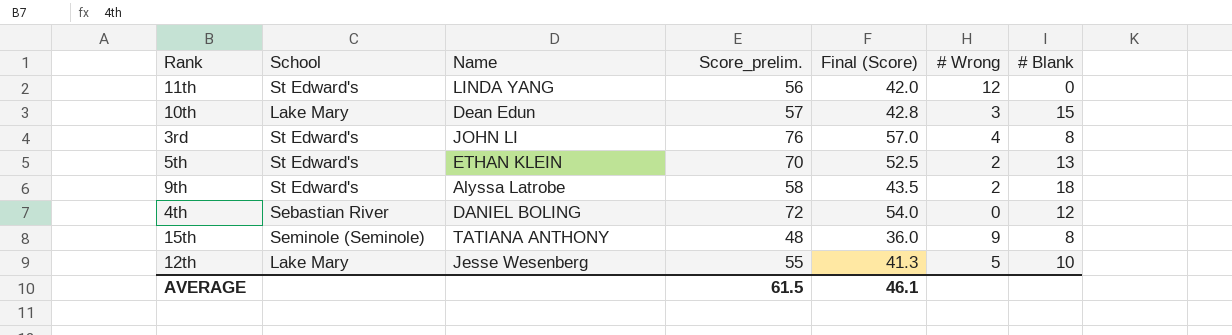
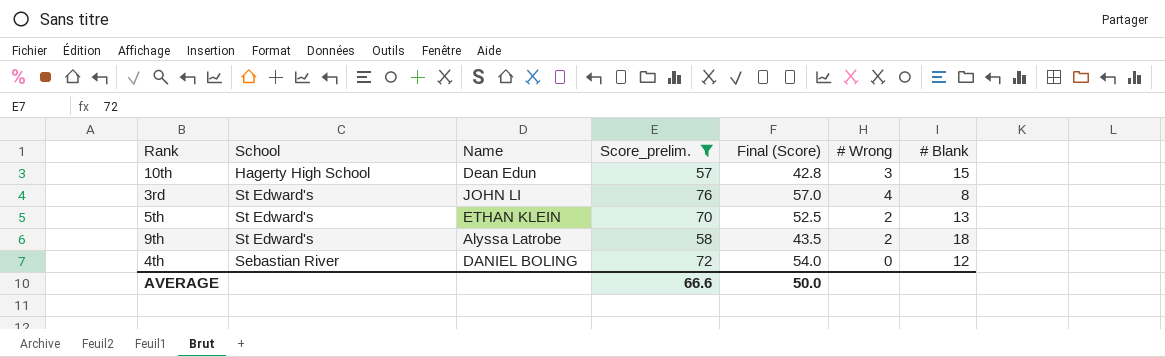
filter: none -> Score_prelim. >= 57
10th | School: Lake Mary -> Hagerty High School
AVERAGE | Score_prelim.: 61.5 -> 66.6
AVERAGE | Final (Score): 46.1 -> 50.0

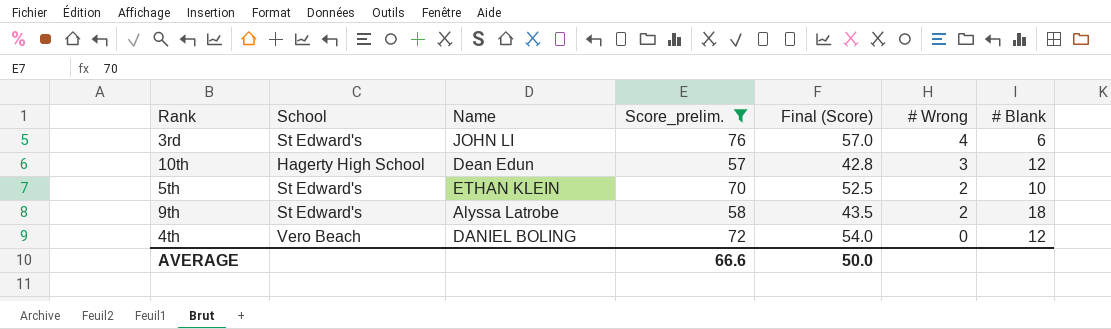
row order: none -> # Wrong descending
3rd | # Blank: 8 -> 6
10th | # Blank: 15 -> 12
5th | # Blank: 13 -> 10
4th | School: Sebastian River -> Vero Beach

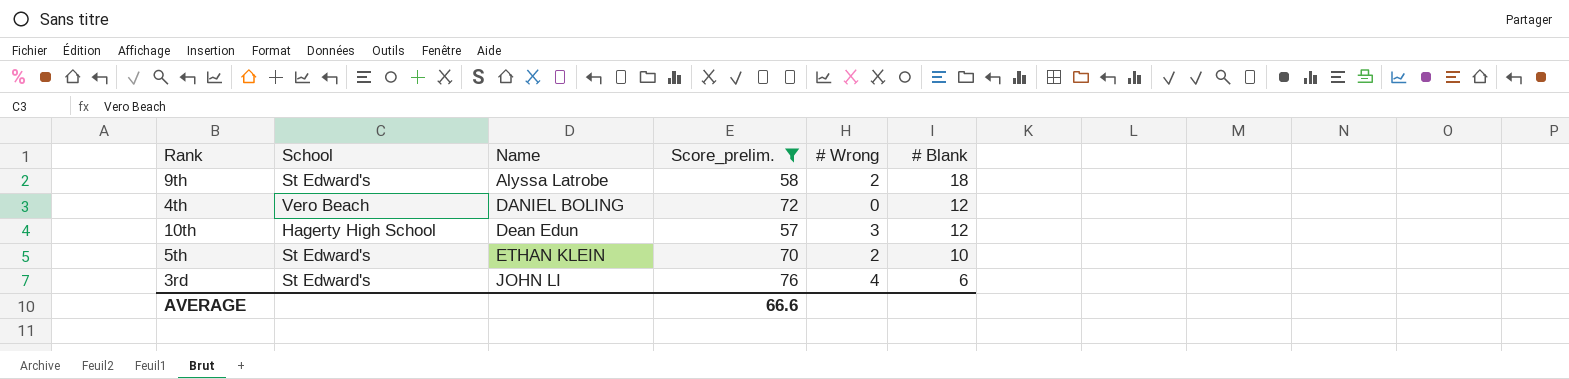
row order: # Wrong descending -> Name ascending
column Final (Score) | formula: [Score_prelim.] * 0.75 -> none

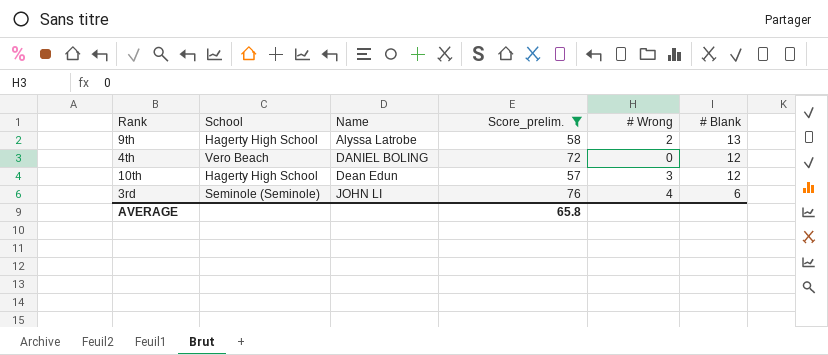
row 5th: St Edward's | ETHAN KLEIN | 70 | 2 | 10 -> none
9th | School: St Edward's -> Hagerty High School
9th | # Blank: 18 -> 13
3rd | School: St Edward's -> Seminole (Seminole)
AVERAGE | Score_prelim.: 66.6 -> 65.8

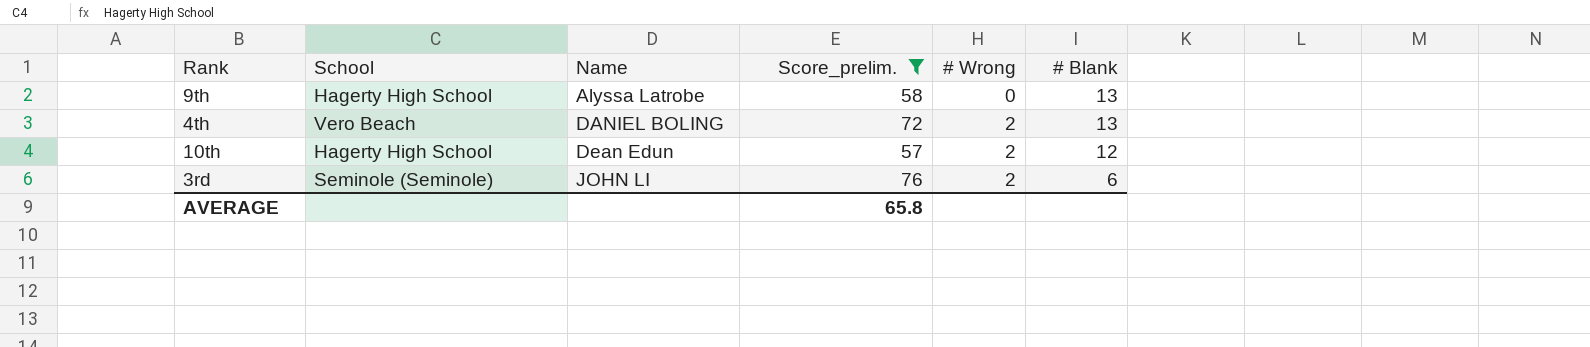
9th | # Wrong: 2 -> 0
4th | # Wrong: 0 -> 2
4th | # Blank: 12 -> 13
10th | # Wrong: 3 -> 2
3rd | # Wrong: 4 -> 2

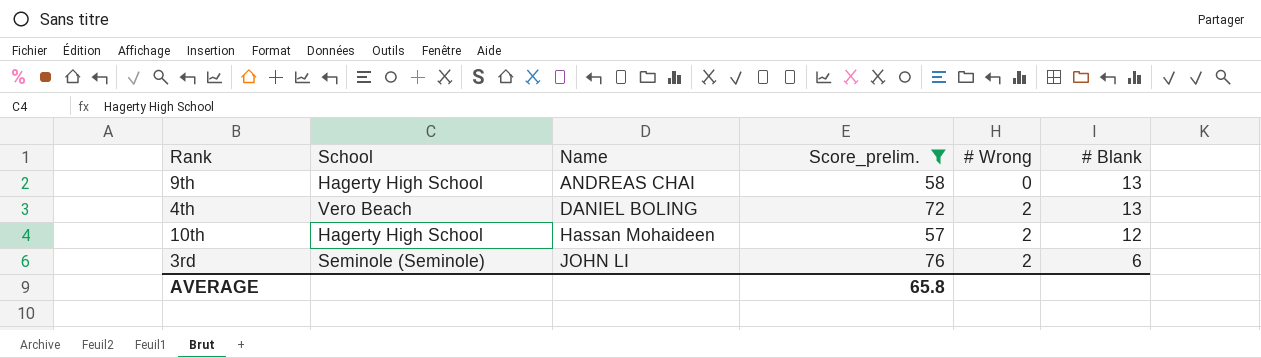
9th | Name: Alyssa Latrobe -> ANDREAS CHAI
10th | Name: Dean Edun -> Hassan Mohaideen

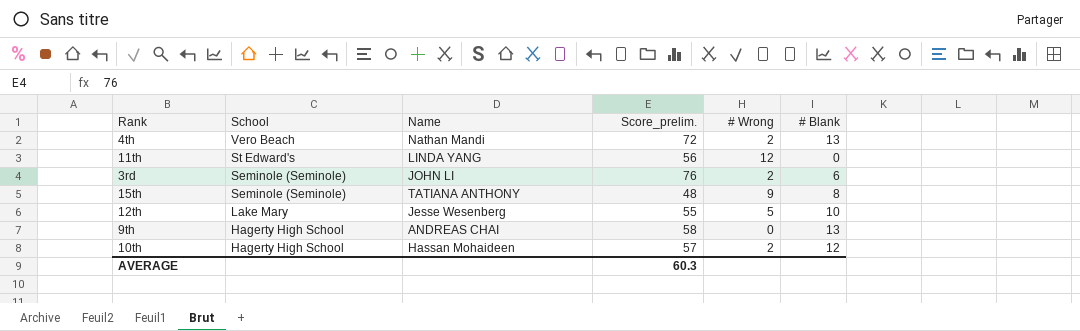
filter: Score_prelim. >= 57 -> none
row order: Name ascending -> School descending
4th | Name: DANIEL BOLING -> Nathan Mandi
AVERAGE | Score_prelim.: 65.8 -> 60.3

